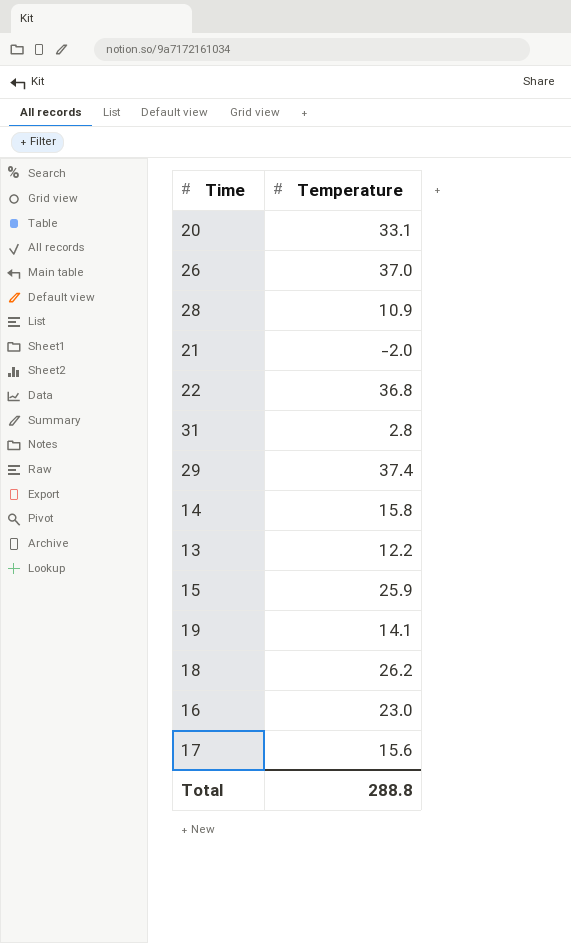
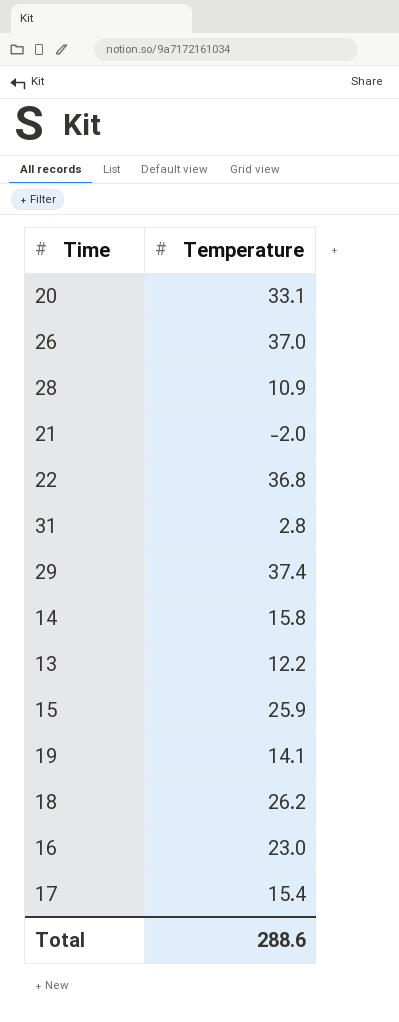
17 | Temperature: 15.6 -> 15.4
Total | Temperature: 288.8 -> 288.6

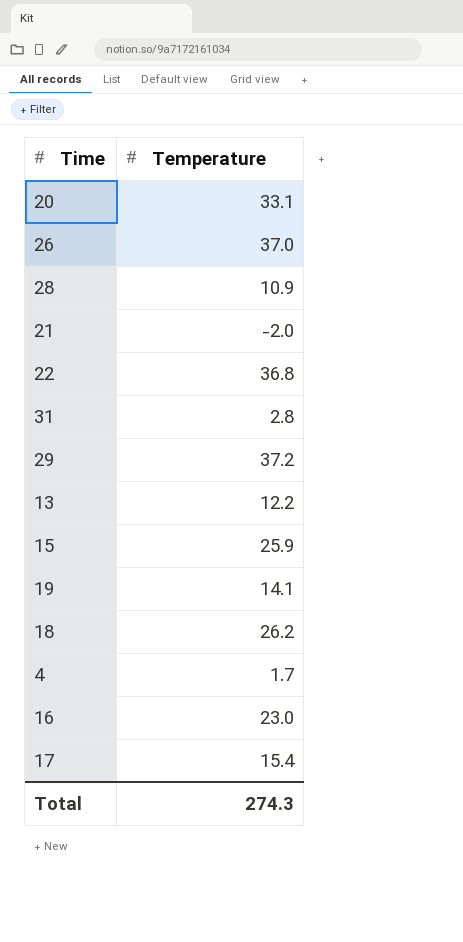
row 14: 15.8 -> none
29 | Temperature: 37.4 -> 37.2
row 4: none -> 1.7
Total | Temperature: 288.6 -> 274.3

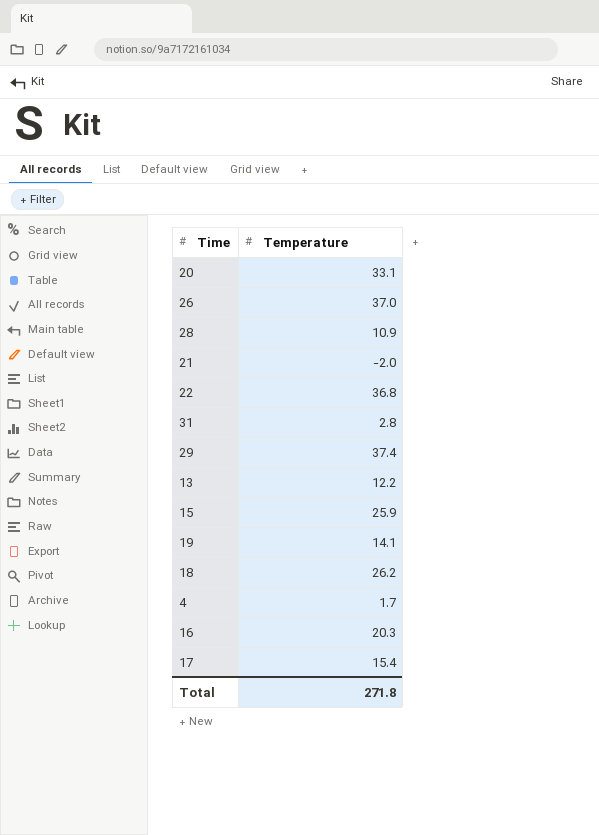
29 | Temperature: 37.2 -> 37.4
16 | Temperature: 23.0 -> 20.3
Total | Temperature: 274.3 -> 271.8

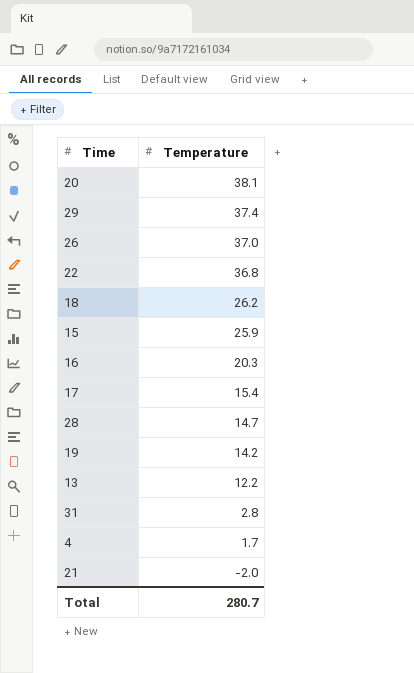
row order: none -> Temperature descending
20 | Temperature: 33.1 -> 38.1
28 | Temperature: 10.9 -> 14.7
19 | Temperature: 14.1 -> 14.2
Total | Temperature: 271.8 -> 280.7

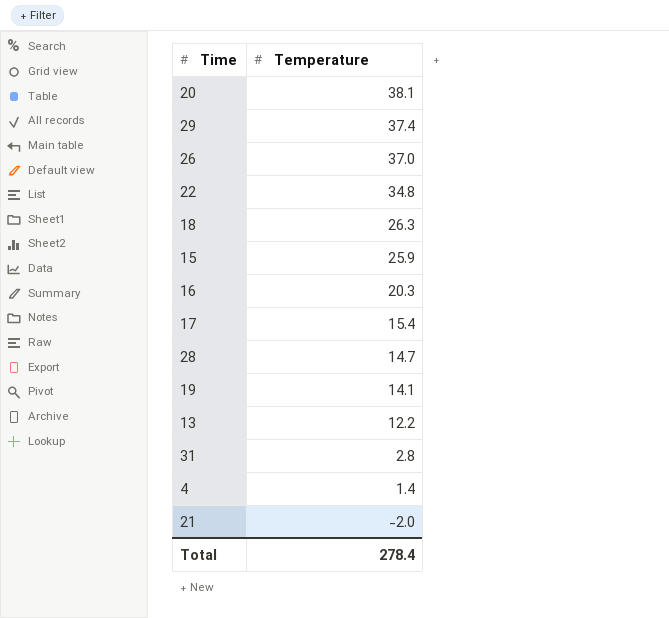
22 | Temperature: 36.8 -> 34.8
18 | Temperature: 26.2 -> 26.3
19 | Temperature: 14.2 -> 14.1
4 | Temperature: 1.7 -> 1.4
Total | Temperature: 280.7 -> 278.4

